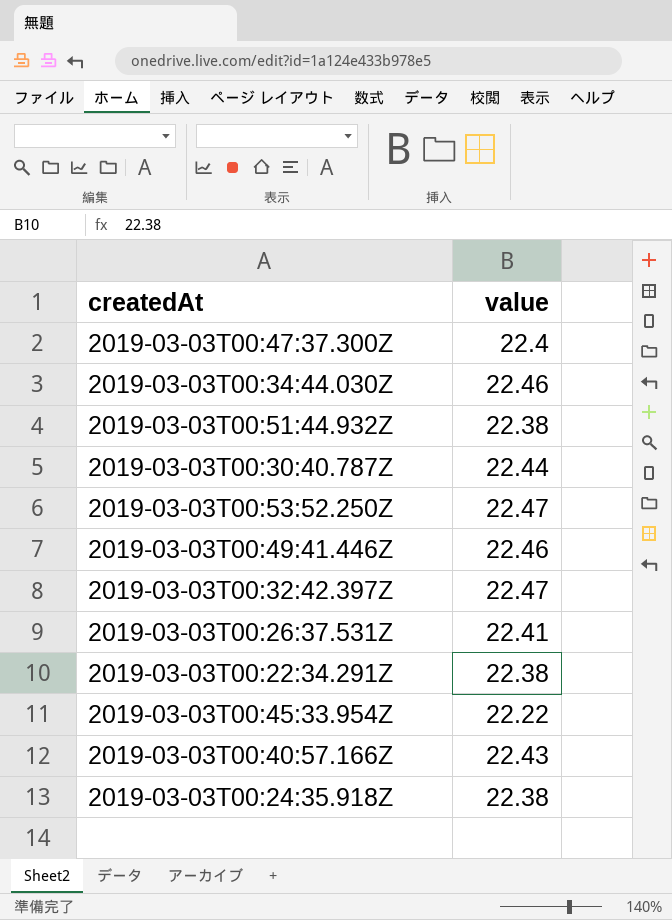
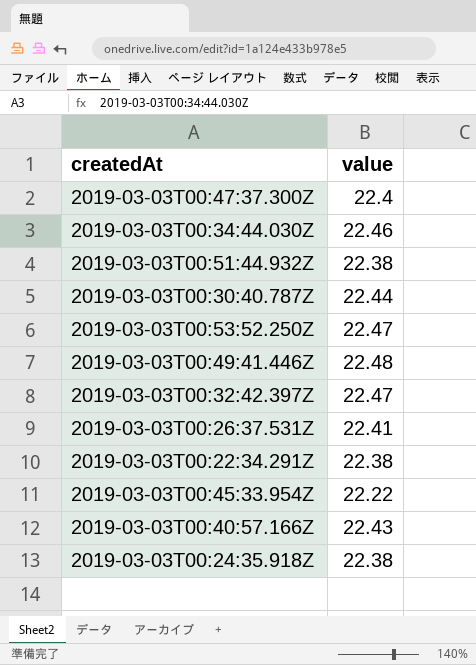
2019-03-03T00:49:41.446Z | value: 22.46 -> 22.48

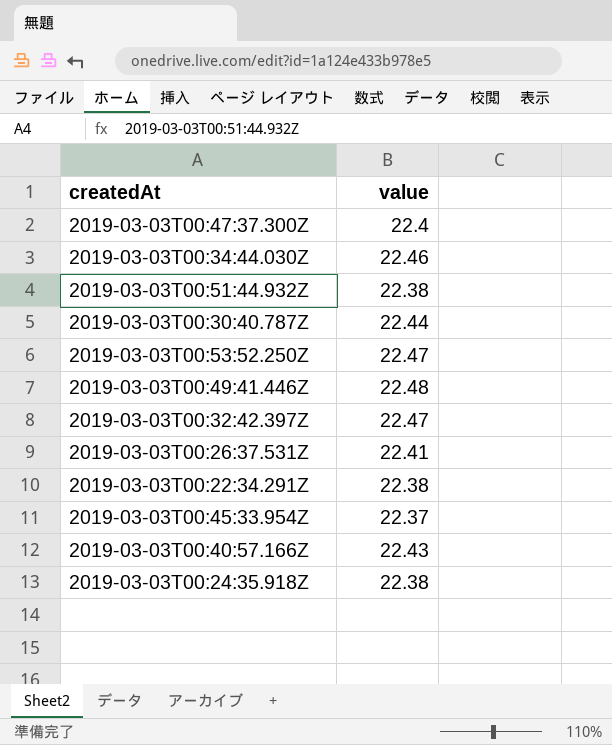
2019-03-03T00:45:33.954Z | value: 22.22 -> 22.37

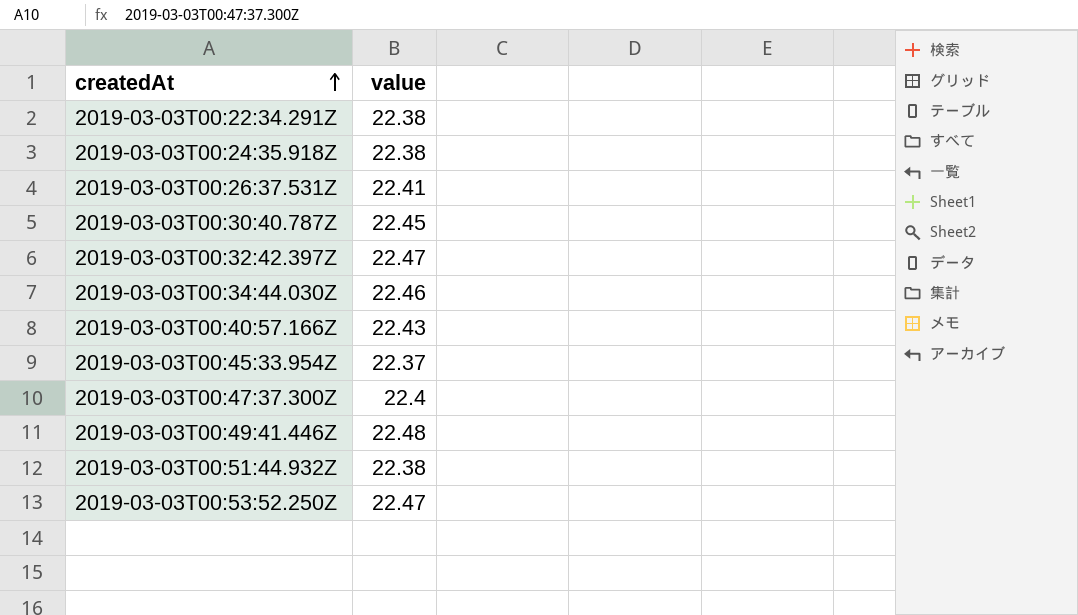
row order: none -> createdAt ascending
2019-03-03T00:30:40.787Z | value: 22.44 -> 22.45

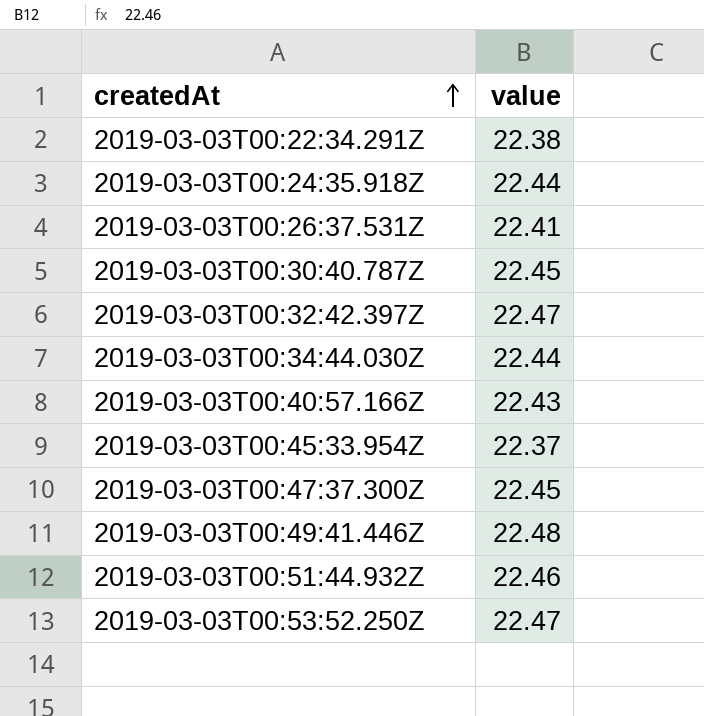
2019-03-03T00:24:35.918Z | value: 22.38 -> 22.44
2019-03-03T00:34:44.030Z | value: 22.46 -> 22.44
2019-03-03T00:47:37.300Z | value: 22.4 -> 22.45
2019-03-03T00:51:44.932Z | value: 22.38 -> 22.46

